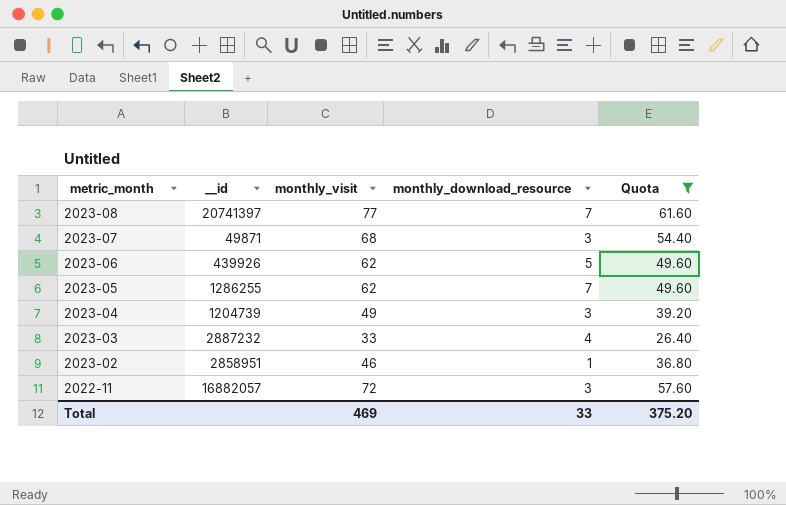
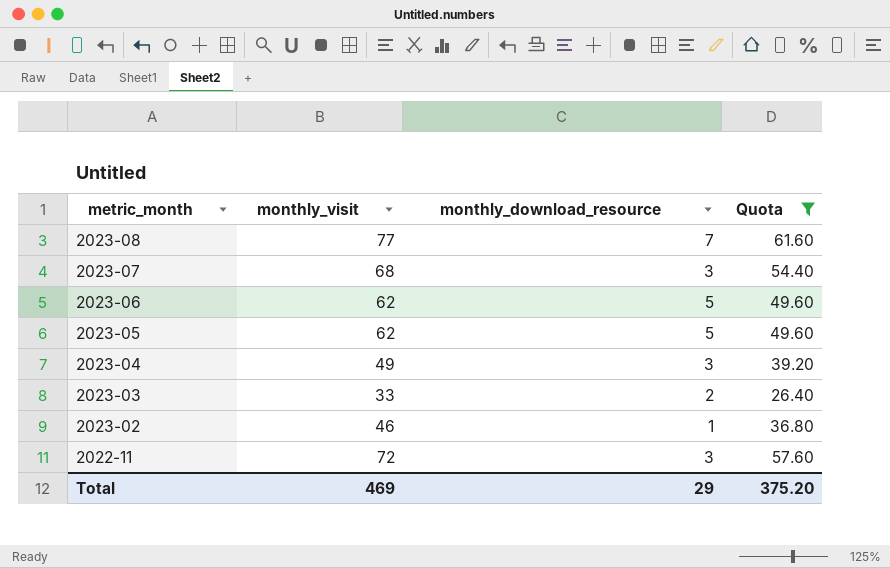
column __id | position: 2 -> none
2023-05 | monthly_download_resource: 7 -> 5
2023-03 | monthly_download_resource: 4 -> 2
Total | monthly_download_resource: 33 -> 29

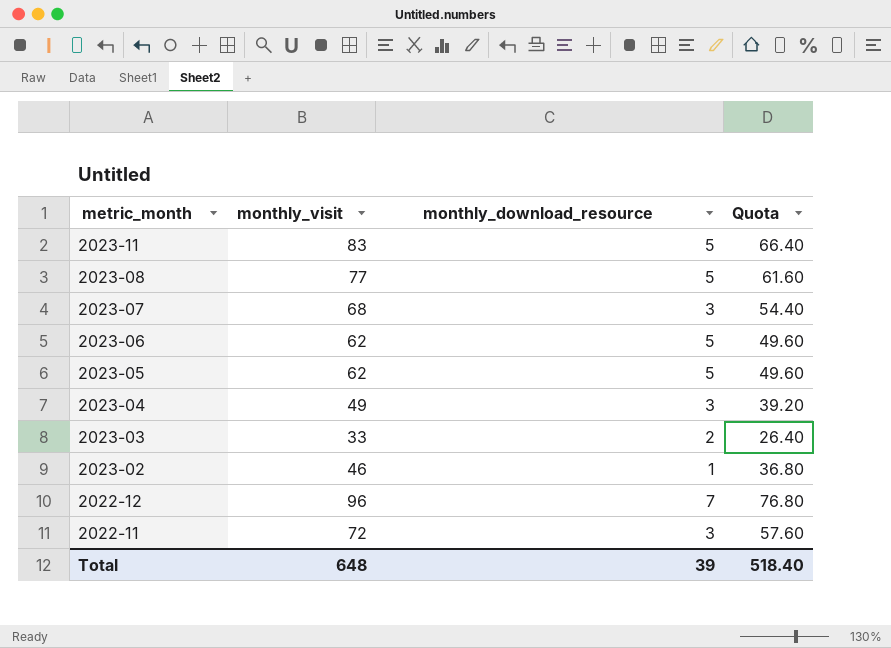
filter: Quota <= 61.60 -> none
2023-08 | monthly_download_resource: 7 -> 5
Total | monthly_visit: 469 -> 648
Total | monthly_download_resource: 29 -> 39
Total | Quota: 375.20 -> 518.40

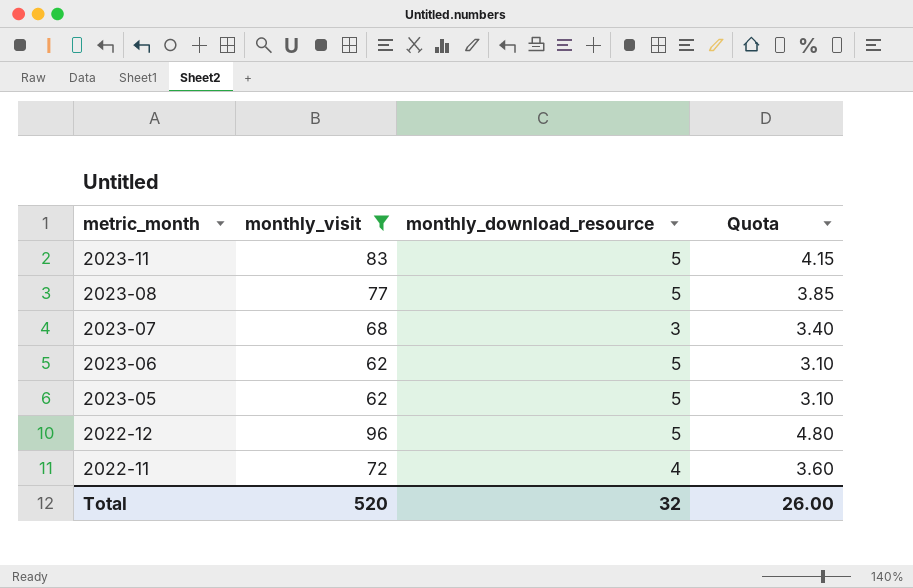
filter: none -> monthly_visit >= 62
column Quota | formula: [monthly_visit] * 0.8 -> [monthly_visit] * 0.05
2022-12 | monthly_download_resource: 7 -> 5
2022-11 | monthly_download_resource: 3 -> 4
Total | monthly_visit: 648 -> 520
Total | monthly_download_resource: 39 -> 32
Total | Quota: 518.40 -> 26.00

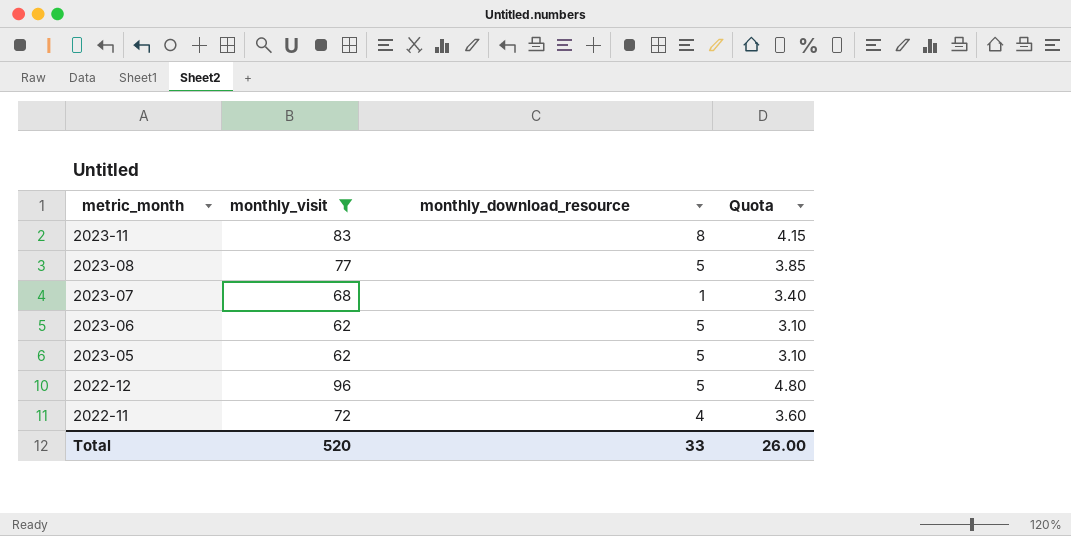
2023-11 | monthly_download_resource: 5 -> 8
2023-07 | monthly_download_resource: 3 -> 1
Total | monthly_download_resource: 32 -> 33

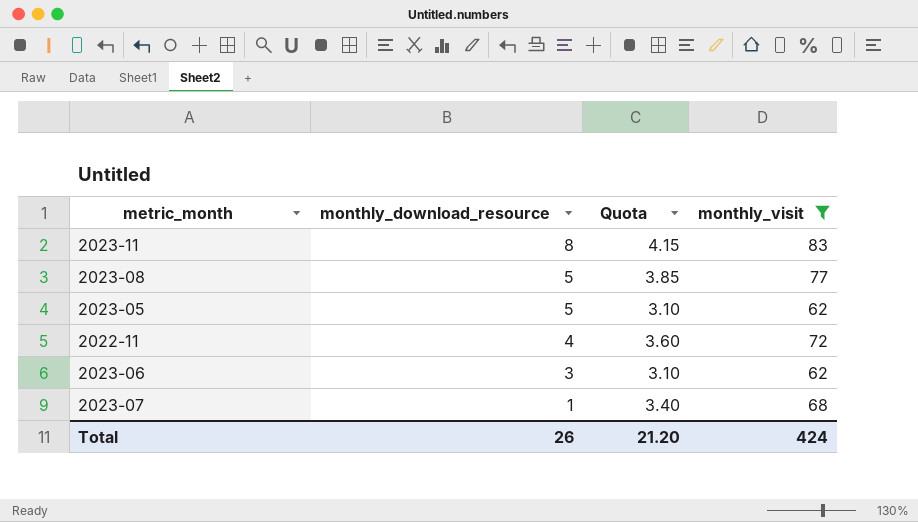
row order: metric_month descending -> monthly_download_resource descending
column monthly_visit | position: 2 -> 4
row 2022-12: 96 | 5 | 4.80 -> none
2023-06 | monthly_download_resource: 5 -> 3
Total | monthly_download_resource: 33 -> 26
Total | Quota: 26.00 -> 21.20
Total | monthly_visit: 520 -> 424

